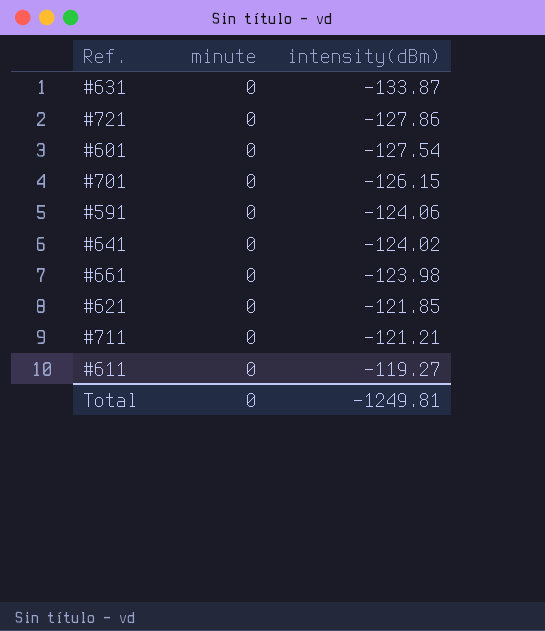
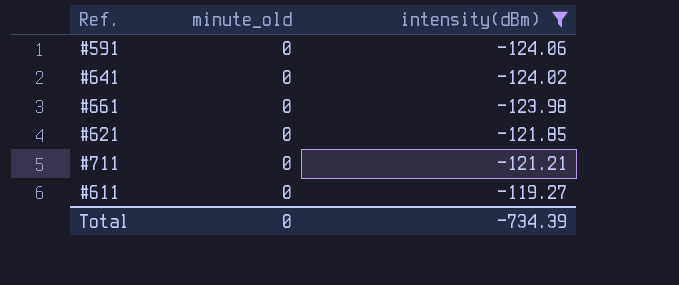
filter: none -> intensity(dBm) >= -124.06
column name: minute -> minute_old
Total | intensity(dBm): -1249.81 -> -734.39

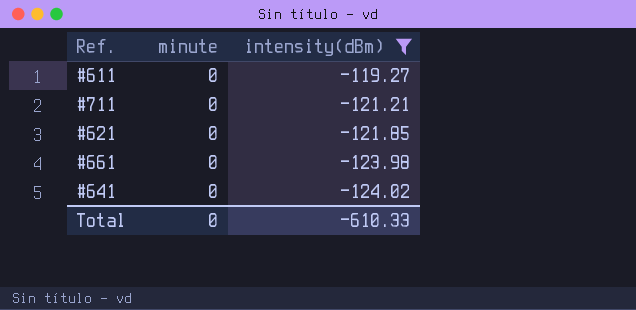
row order: intensity(dBm) ascending -> intensity(dBm) descending
column name: minute_old -> minute
row #591: 0 | -124.06 -> none
Total | intensity(dBm): -734.39 -> -610.33

